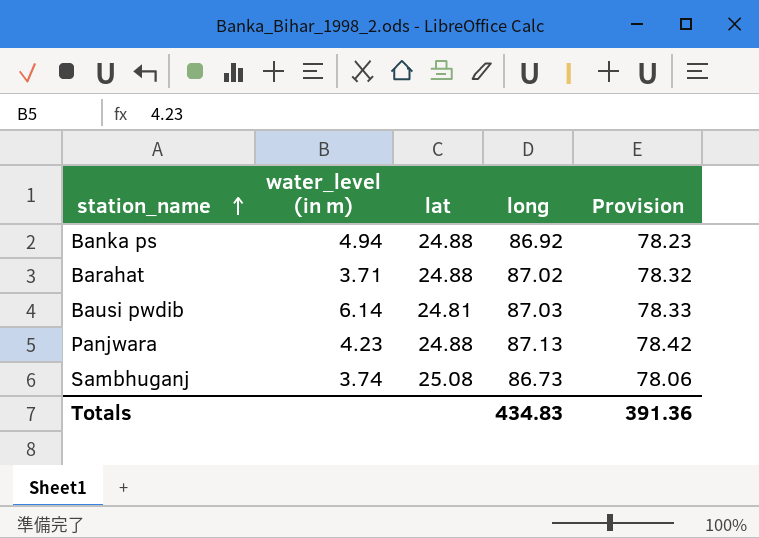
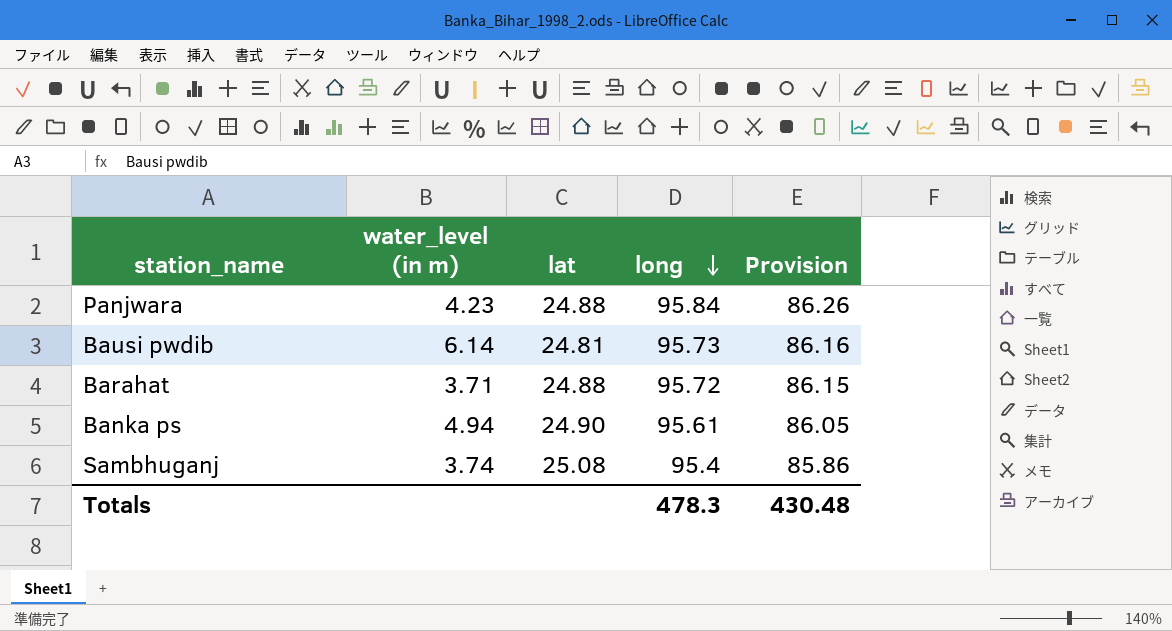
row order: station_name ascending -> long descending
Panjwara | long: 87.13 -> 95.84
Panjwara | Provision: 78.42 -> 86.26
Bausi pwdib | long: 87.03 -> 95.73
Bausi pwdib | Provision: 78.33 -> 86.16
Barahat | long: 87.02 -> 95.72
Barahat | Provision: 78.32 -> 86.15
Banka ps | lat: 24.88 -> 24.90
Banka ps | long: 86.92 -> 95.61
Banka ps | Provision: 78.23 -> 86.05
Sambhuganj | long: 86.73 -> 95.4
Sambhuganj | Provision: 78.06 -> 85.86
Totals | long: 434.83 -> 478.3
Totals | Provision: 391.36 -> 430.48

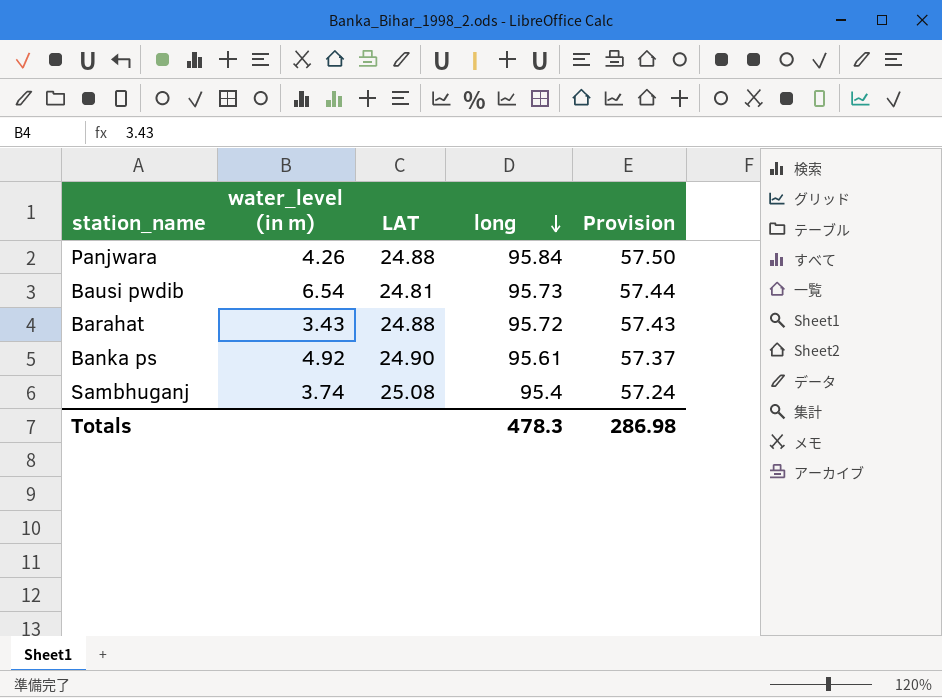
column name: lat -> LAT
column Provision | formula: [long] * 0.9 -> [long] * 0.6
Panjwara | water_level (in m): 4.23 -> 4.26
Bausi pwdib | water_level (in m): 6.14 -> 6.54
Barahat | water_level (in m): 3.71 -> 3.43
Banka ps | water_level (in m): 4.94 -> 4.92
Totals | Provision: 430.48 -> 286.98

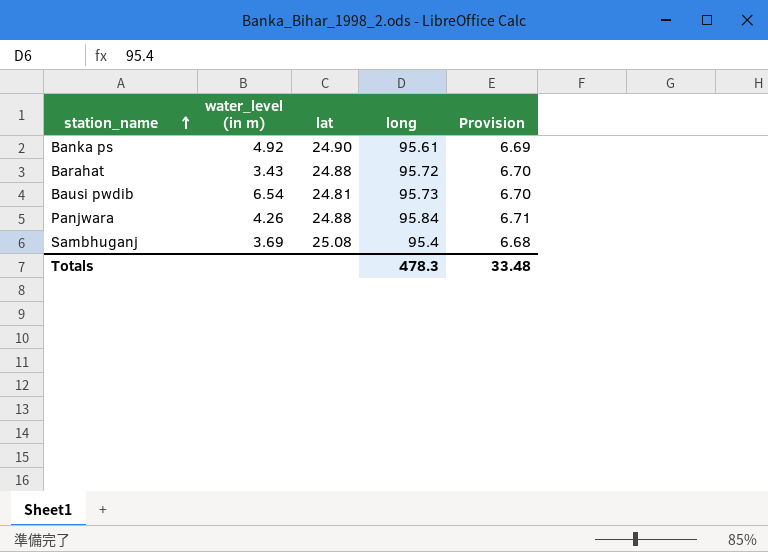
row order: long descending -> station_name ascending
column name: LAT -> lat
column Provision | formula: [long] * 0.6 -> [long] * 0.07
Sambhuganj | water_level (in m): 3.74 -> 3.69
Totals | Provision: 286.98 -> 33.48

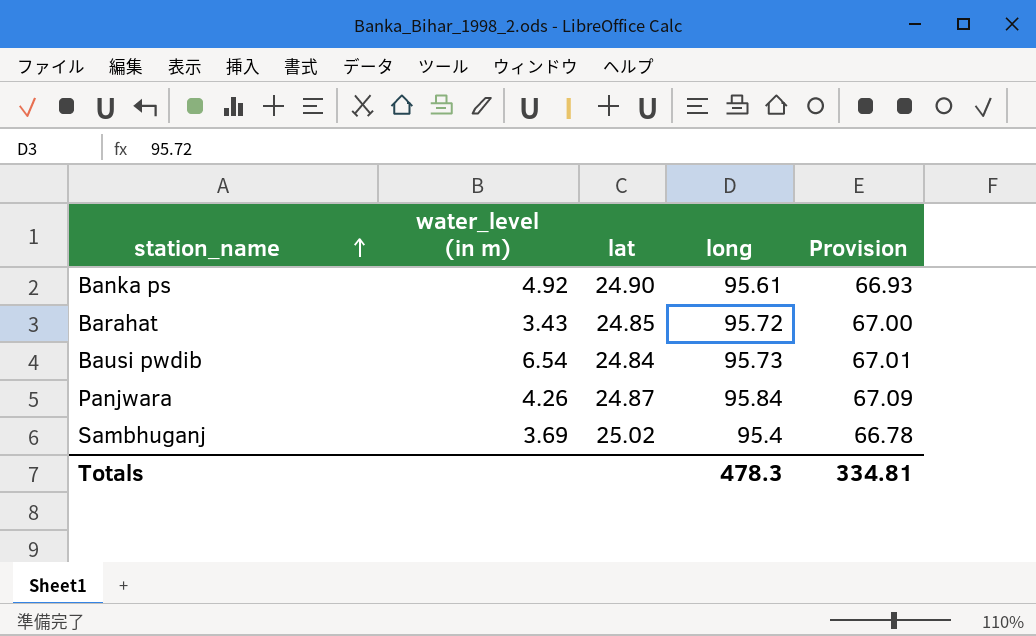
column Provision | formula: [long] * 0.07 -> [long] * 0.7
Barahat | lat: 24.88 -> 24.85
Bausi pwdib | lat: 24.81 -> 24.84
Panjwara | lat: 24.88 -> 24.87
Sambhuganj | lat: 25.08 -> 25.02
Totals | Provision: 33.48 -> 334.81

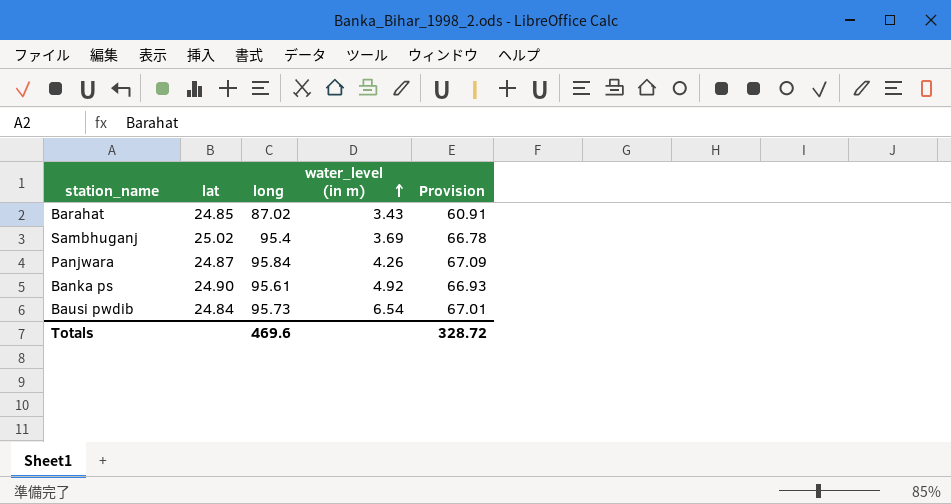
row order: station_name ascending -> water_level (in m) ascending
column water_level (in m) | position: 2 -> 4
Barahat | long: 95.72 -> 87.02
Barahat | Provision: 67.00 -> 60.91
Totals | long: 478.3 -> 469.6
Totals | Provision: 334.81 -> 328.72

